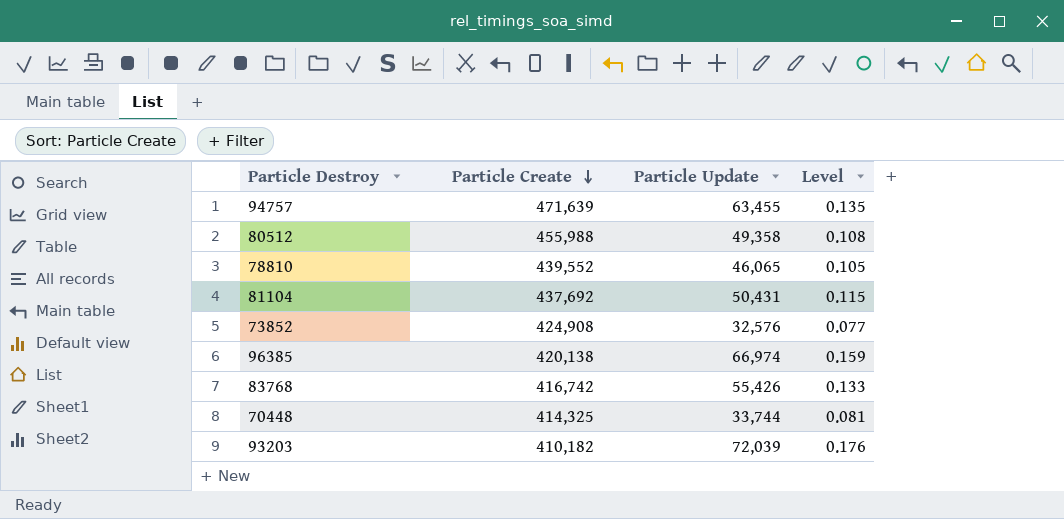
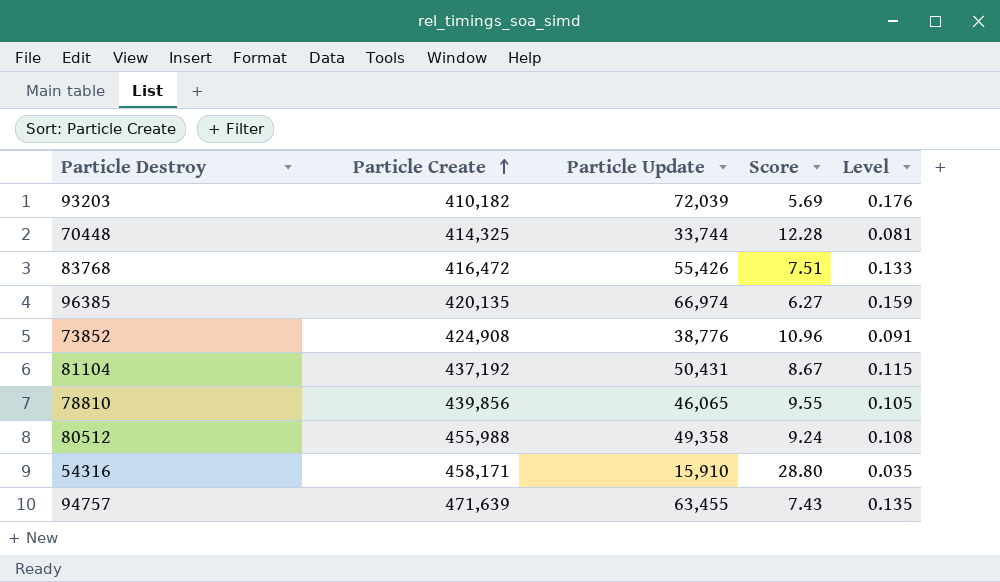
row order: Particle Create descending -> Particle Create ascending
column Score | formula: none -> [Particle Create] / [Particle Update]
83768 | Particle Create: 416,742 -> 416,472
96385 | Particle Create: 420,138 -> 420,135
73852 | Particle Update: 32,576 -> 38,776
73852 | Level: 0.077 -> 0.091
81104 | Particle Create: 437,692 -> 437,192
78810 | Particle Create: 439,552 -> 439,856
row 54316: none -> 458,171 | 15,910 | 28.80 | 0.035

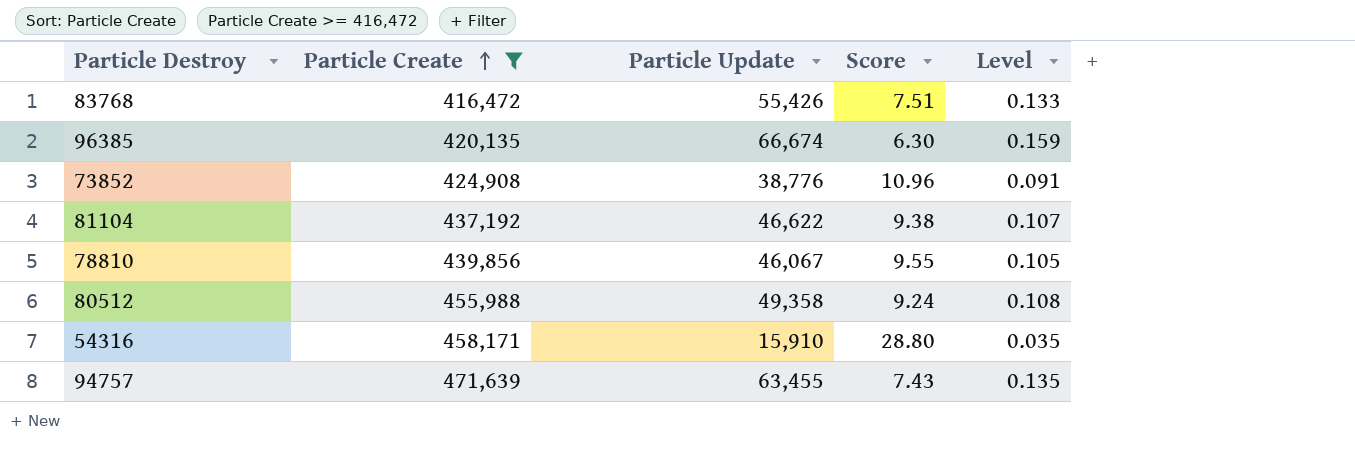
filter: none -> Particle Create >= 416,472
96385 | Particle Update: 66,974 -> 66,674
96385 | Score: 6.27 -> 6.30
81104 | Particle Update: 50,431 -> 46,622
81104 | Score: 8.67 -> 9.38
81104 | Level: 0.115 -> 0.107
78810 | Particle Update: 46,065 -> 46,067

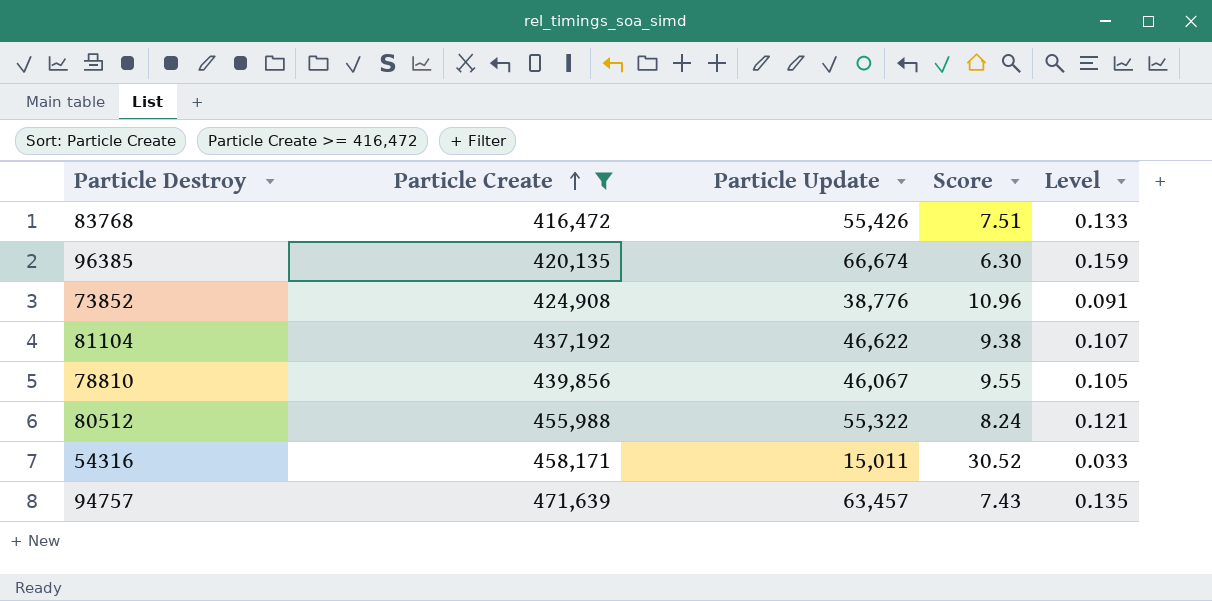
80512 | Particle Update: 49,358 -> 55,322
80512 | Score: 9.24 -> 8.24
80512 | Level: 0.108 -> 0.121
54316 | Particle Update: 15,910 -> 15,011
54316 | Score: 28.80 -> 30.52
54316 | Level: 0.035 -> 0.033
94757 | Particle Update: 63,455 -> 63,457

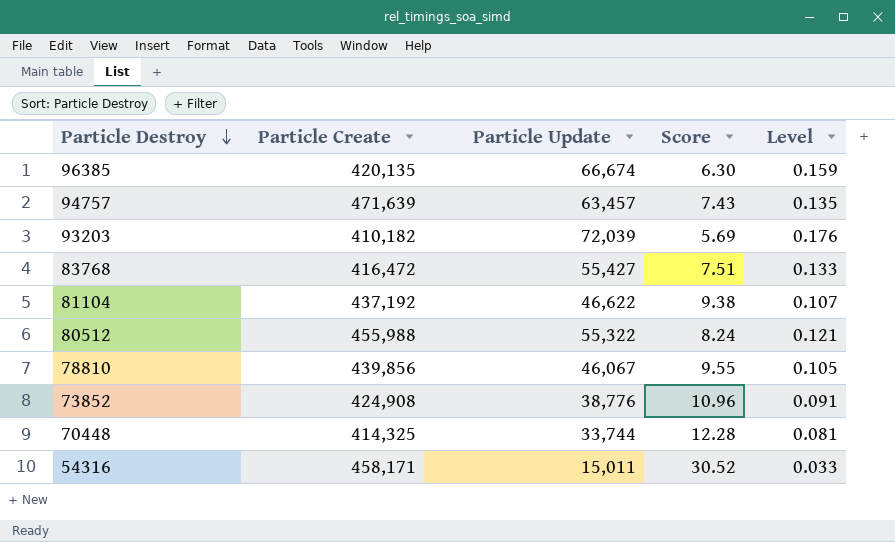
filter: Particle Create >= 416,472 -> none
row order: Particle Create ascending -> Particle Destroy descending
83768 | Particle Update: 55,426 -> 55,427

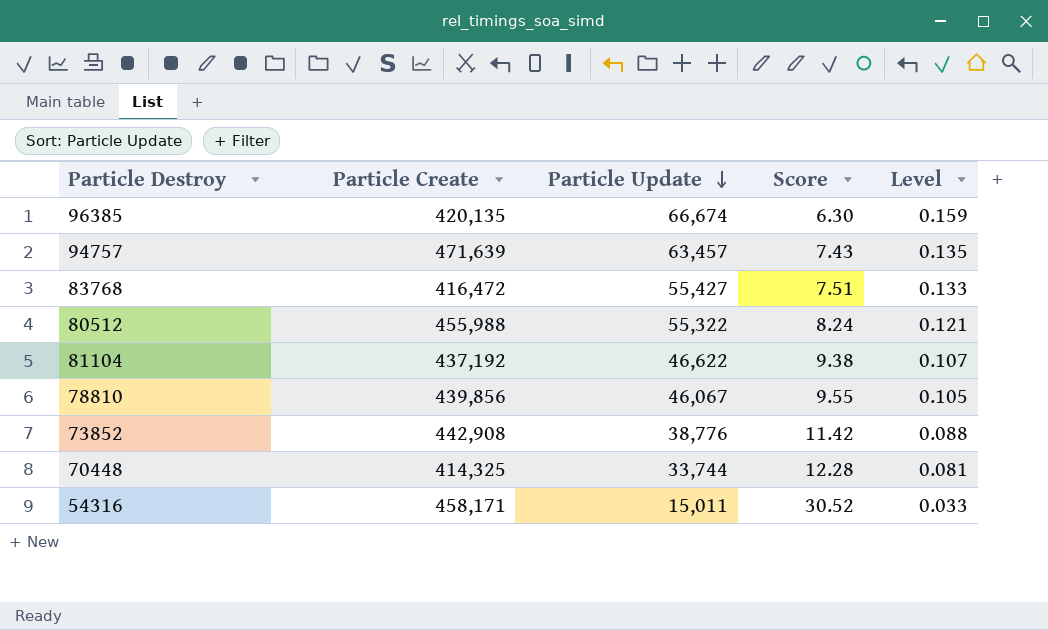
row order: Particle Destroy descending -> Particle Update descending
row 93203: 410,182 | 72,039 | 5.69 | 0.176 -> none
73852 | Particle Create: 424,908 -> 442,908
73852 | Score: 10.96 -> 11.42
73852 | Level: 0.091 -> 0.088

